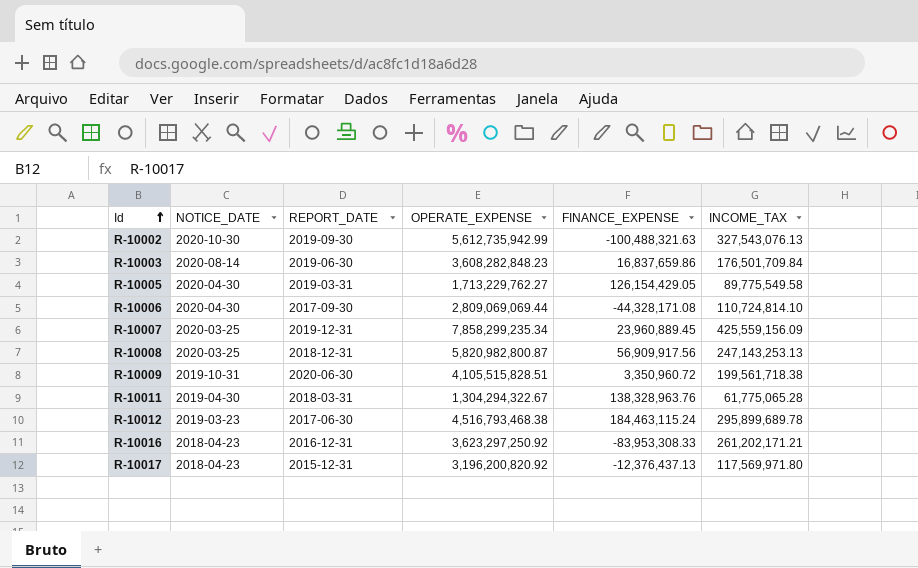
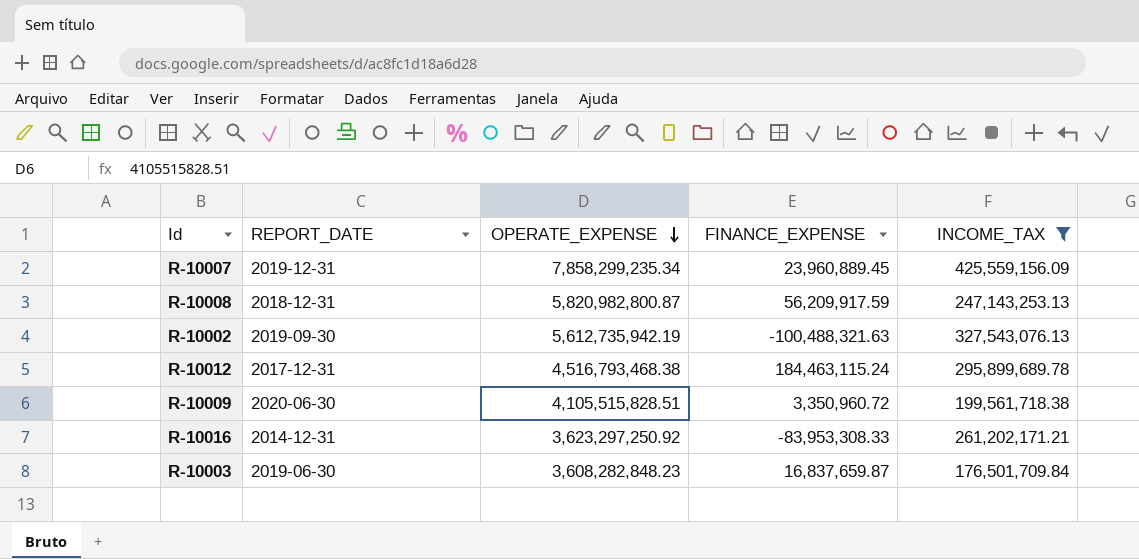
filter: none -> INCOME_TAX >= 176,501,709.84
row order: Id ascending -> OPERATE_EXPENSE descending
column NOTICE_DATE | position: 2 -> none
R-10008 | FINANCE_EXPENSE: 56,909,917.56 -> 56,209,917.59
R-10002 | OPERATE_EXPENSE: 5,612,735,942.99 -> 5,612,735,942.19
R-10012 | REPORT_DATE: 2017-06-30 -> 2017-12-31
R-10016 | REPORT_DATE: 2016-12-31 -> 2014-12-31
R-10003 | FINANCE_EXPENSE: 16,837,659.86 -> 16,837,659.87

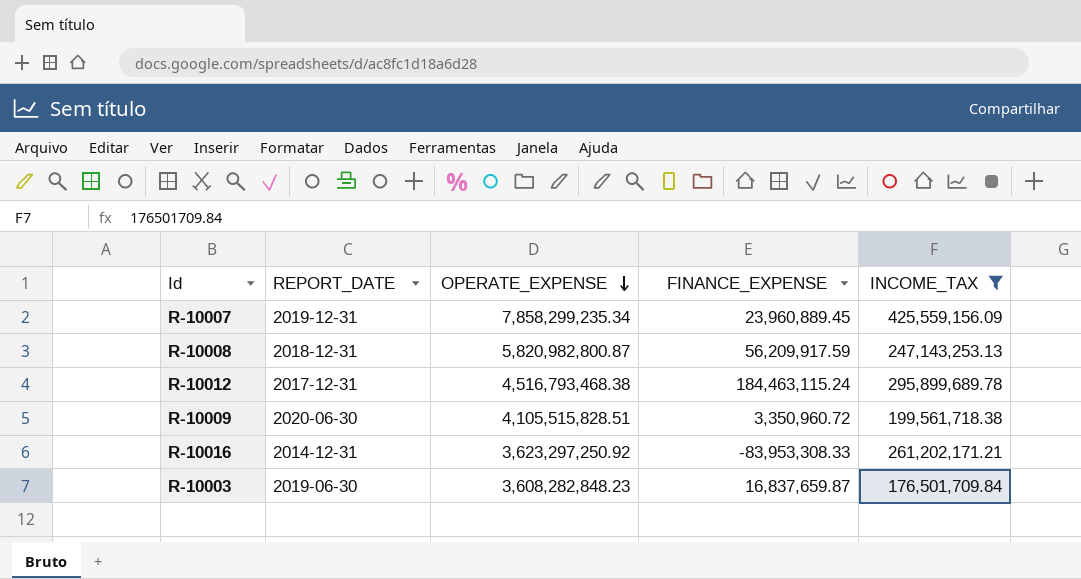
row R-10002: 2019-09-30 | 5,612,735,942.19 | -100,488,321.63 | 327,543,076.13 -> none

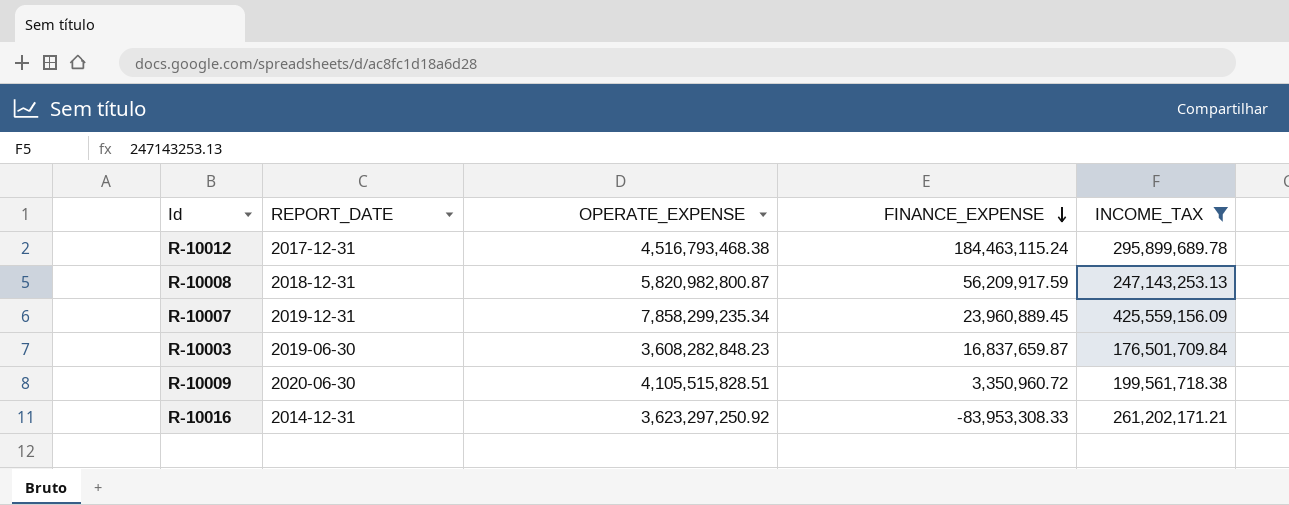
row order: OPERATE_EXPENSE descending -> FINANCE_EXPENSE descending

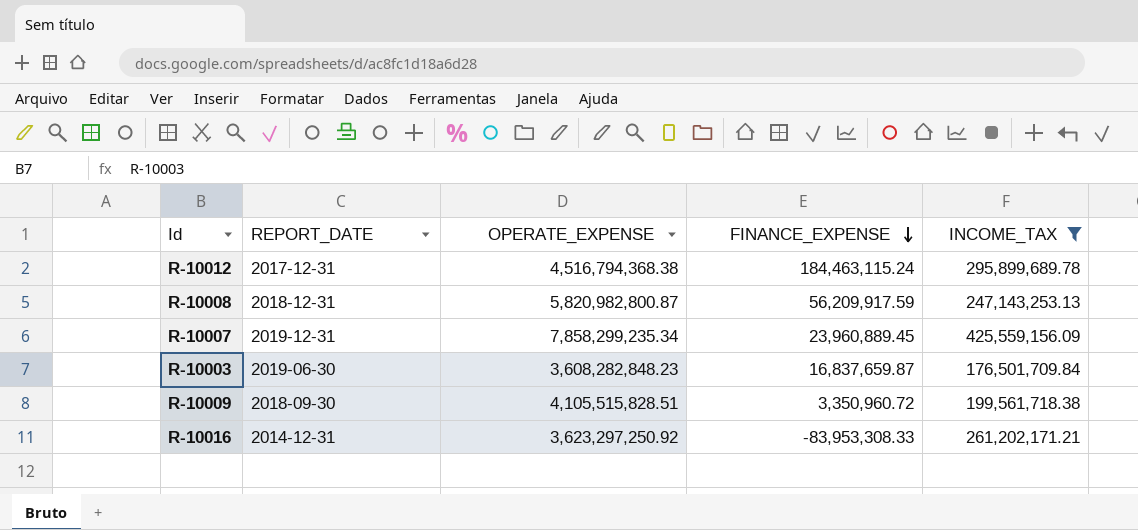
R-10012 | OPERATE_EXPENSE: 4,516,793,468.38 -> 4,516,794,368.38
R-10009 | REPORT_DATE: 2020-06-30 -> 2018-09-30

